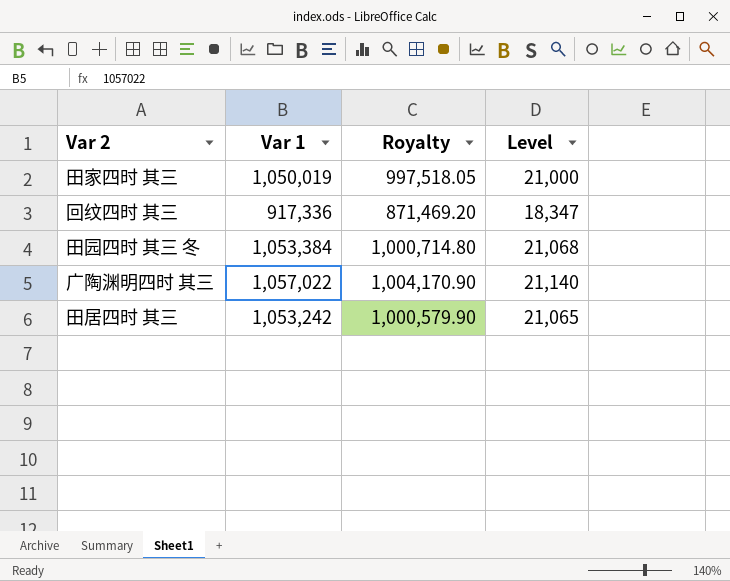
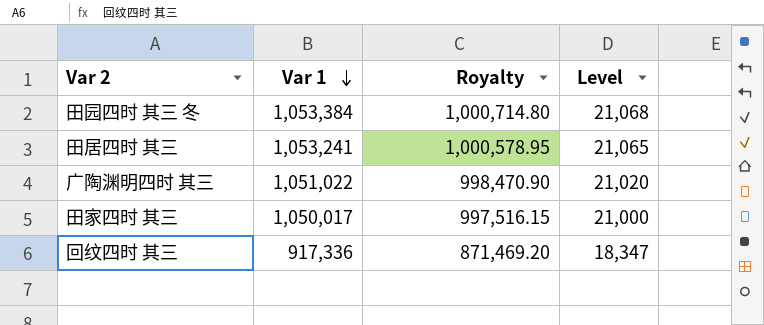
row order: none -> Var 1 descending
田居四时 其三 | Var 1: 1,053,242 -> 1,053,241
田居四时 其三 | Royalty: 1,000,579.90 -> 1,000,578.95
广陶渊明四时 其三 | Var 1: 1,057,022 -> 1,051,022
广陶渊明四时 其三 | Royalty: 1,004,170.90 -> 998,470.90
广陶渊明四时 其三 | Level: 21,140 -> 21,020
田家四时 其三 | Var 1: 1,050,019 -> 1,050,017
田家四时 其三 | Royalty: 997,518.05 -> 997,516.15

